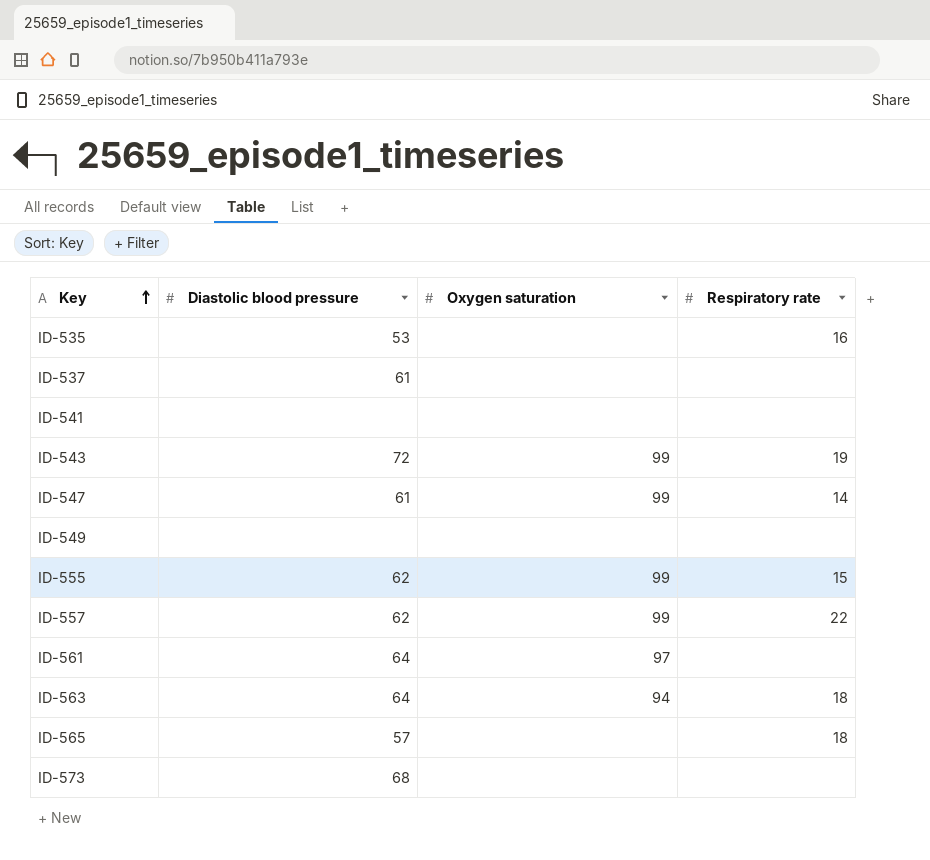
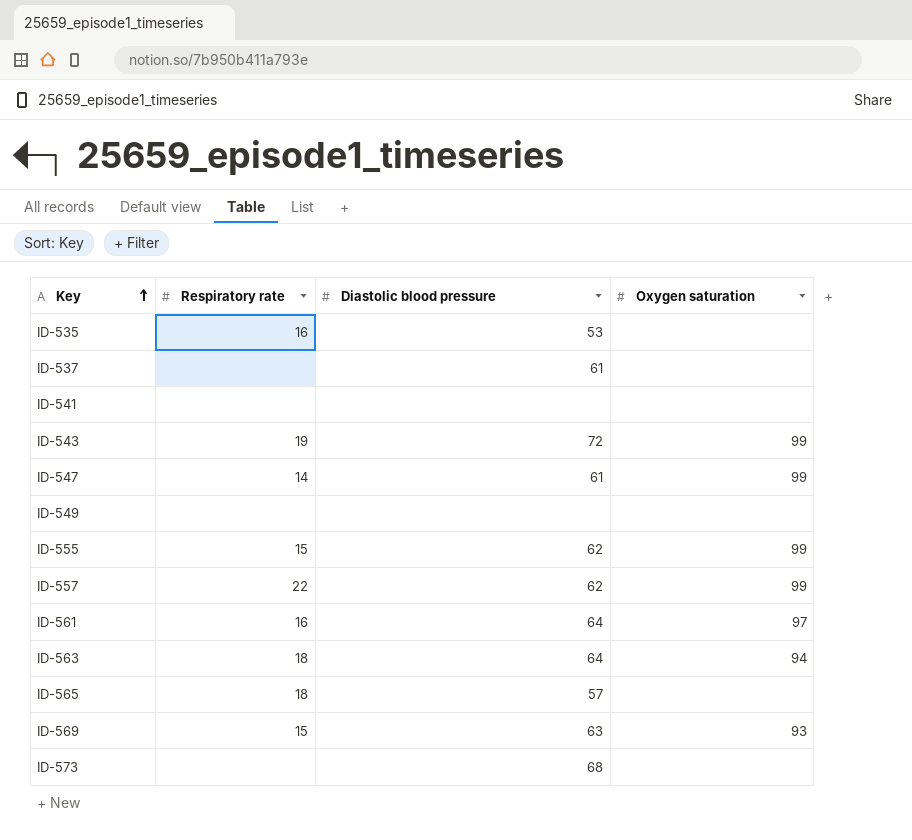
column Respiratory rate | position: 4 -> 2
ID-561 | Respiratory rate: none -> 16
row ID-569: none -> 15 | 63 | 93

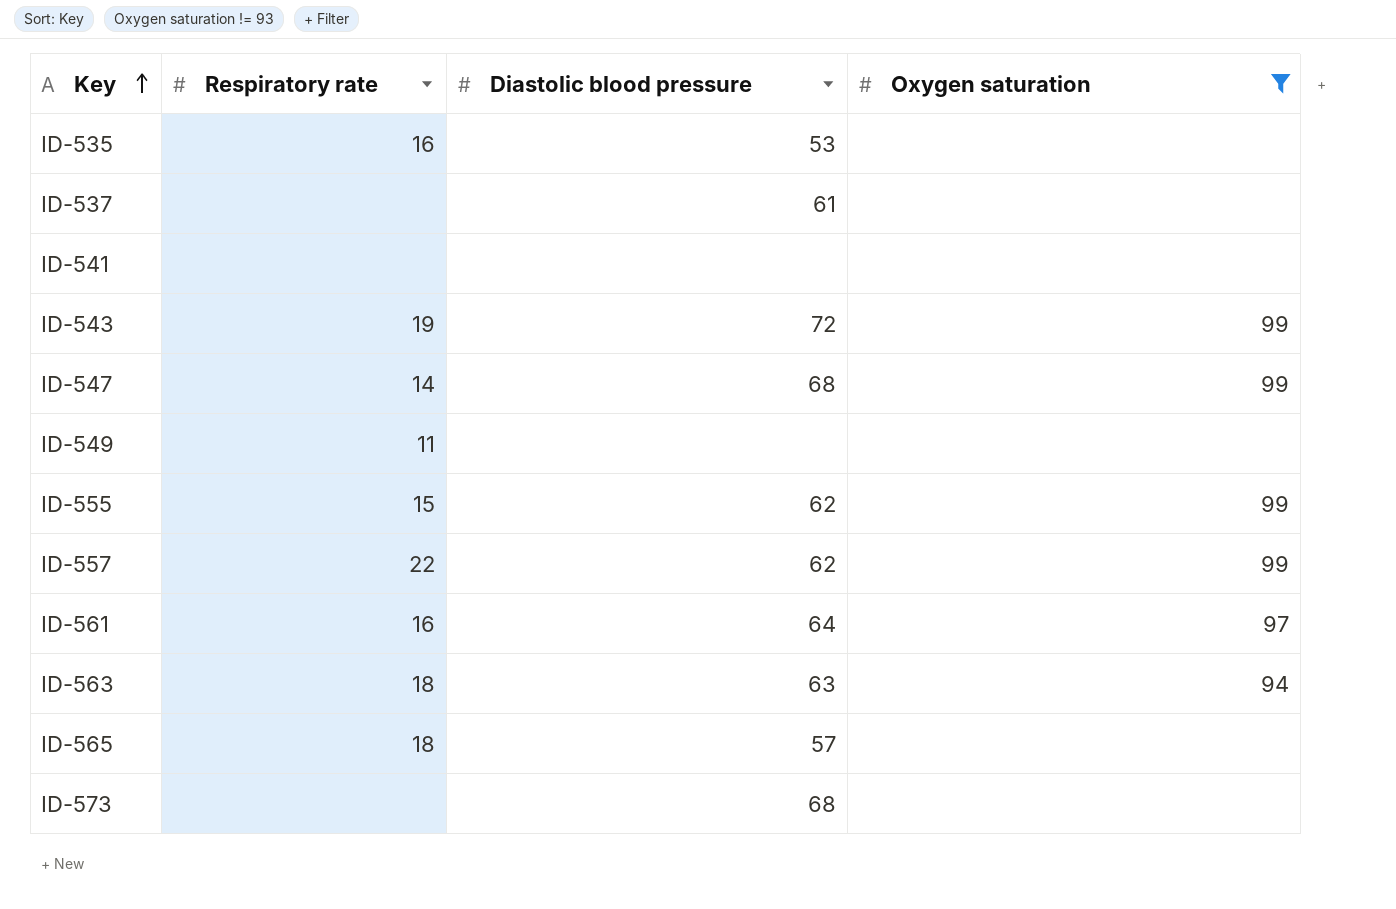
filter: none -> Oxygen saturation != 93
ID-547 | Diastolic blood pressure: 61 -> 68
ID-549 | Respiratory rate: none -> 11
ID-563 | Diastolic blood pressure: 64 -> 63

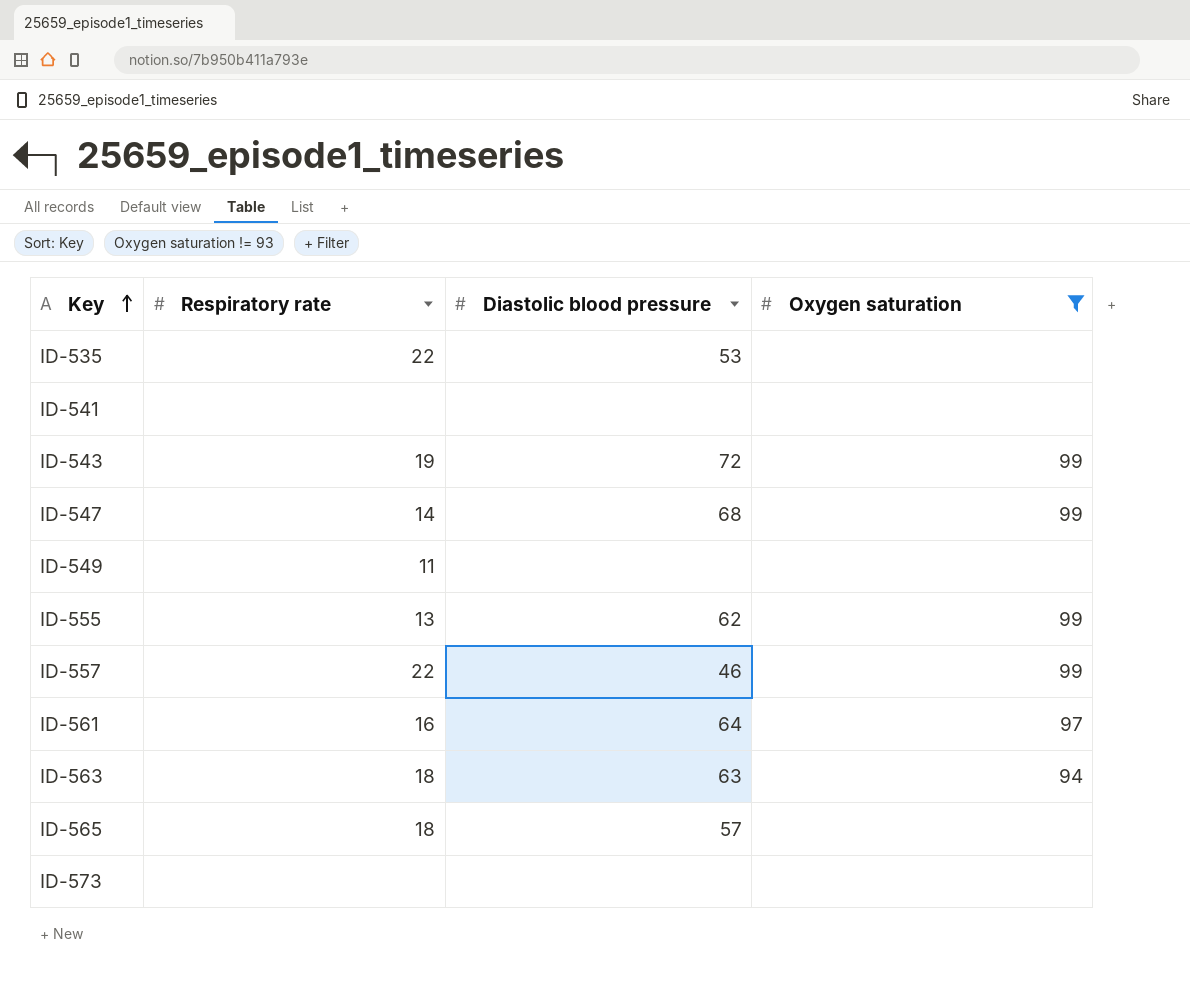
row ID-537: none | 61 | none -> none
ID-535 | Respiratory rate: 16 -> 22
ID-555 | Respiratory rate: 15 -> 13
ID-557 | Diastolic blood pressure: 62 -> 46
ID-573 | Diastolic blood pressure: 68 -> none

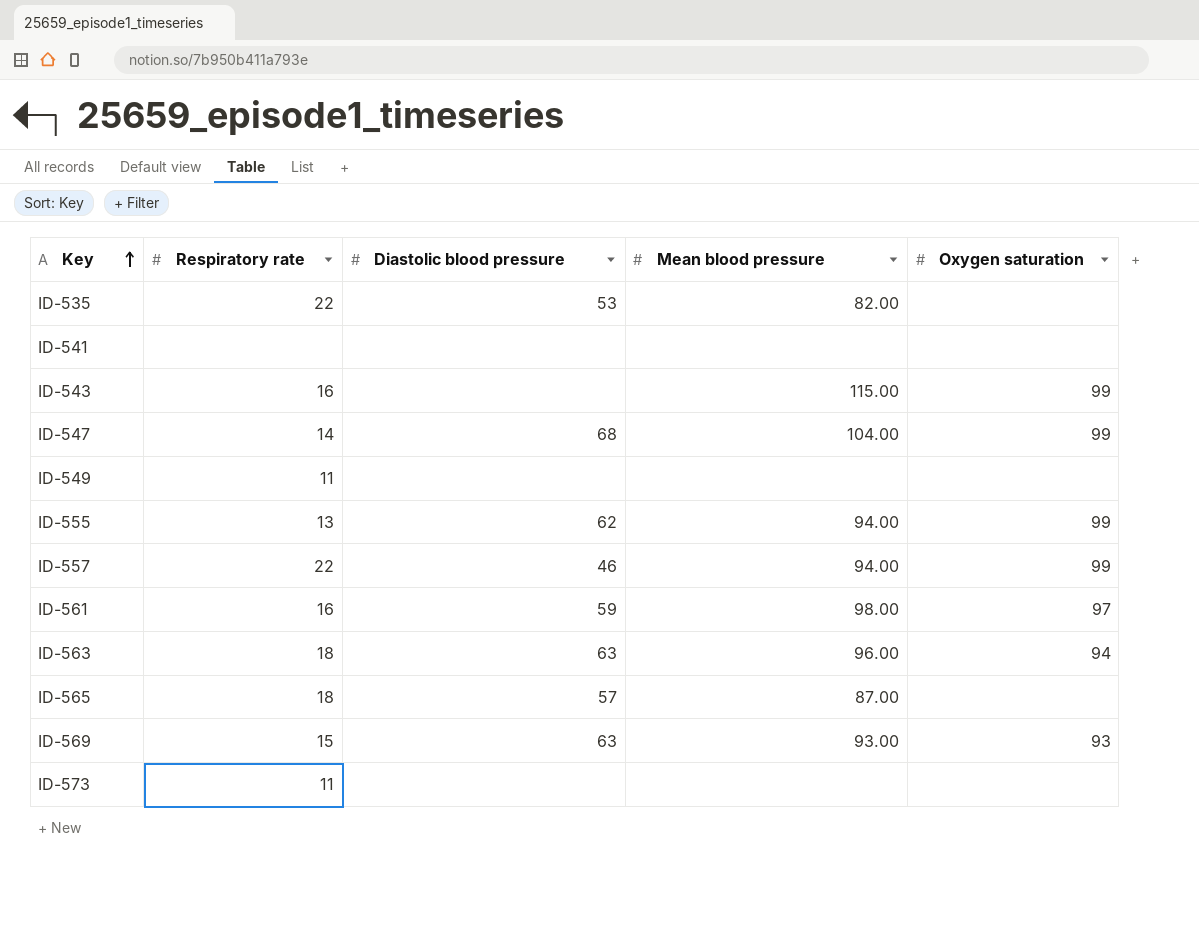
filter: Oxygen saturation != 93 -> none
column Mean blood pressure | position: none -> 4
ID-543 | Respiratory rate: 19 -> 16
ID-543 | Diastolic blood pressure: 72 -> none
ID-561 | Diastolic blood pressure: 64 -> 59
ID-573 | Respiratory rate: none -> 11

